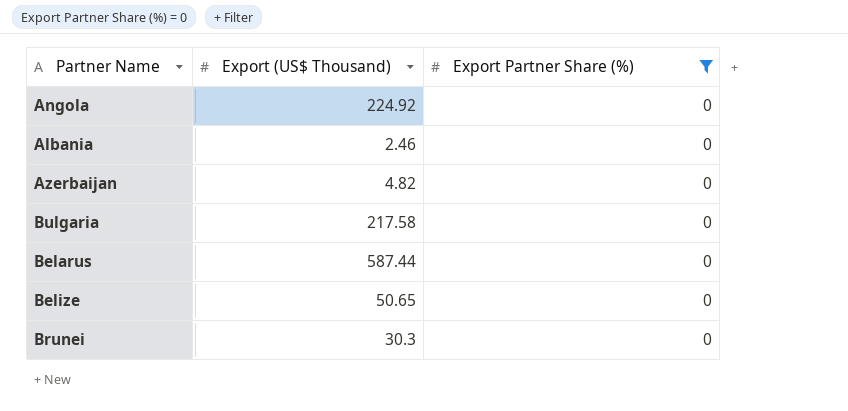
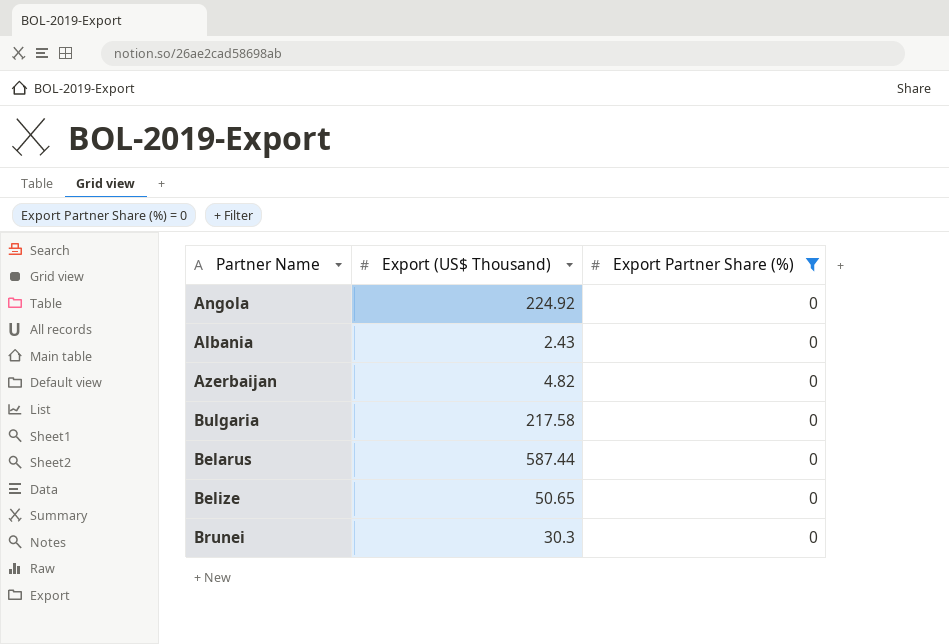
Albania | Export (US$ Thousand): 2.46 -> 2.43

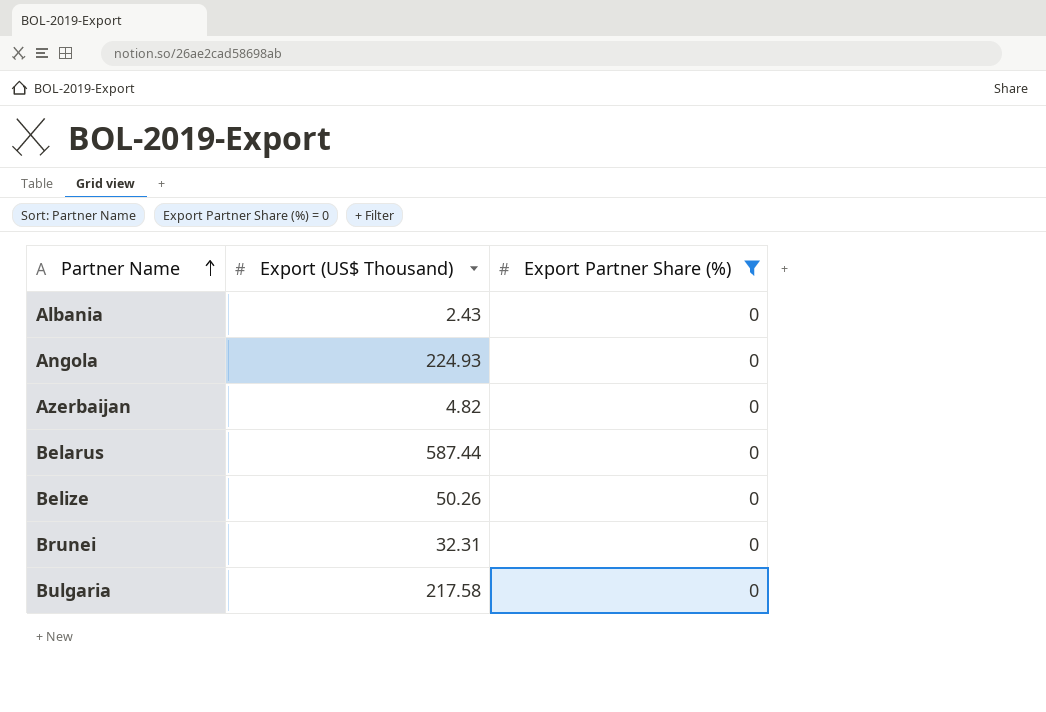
row order: none -> Partner Name ascending
Angola | Export (US$ Thousand): 224.92 -> 224.93
Belize | Export (US$ Thousand): 50.65 -> 50.26
Brunei | Export (US$ Thousand): 30.3 -> 32.31

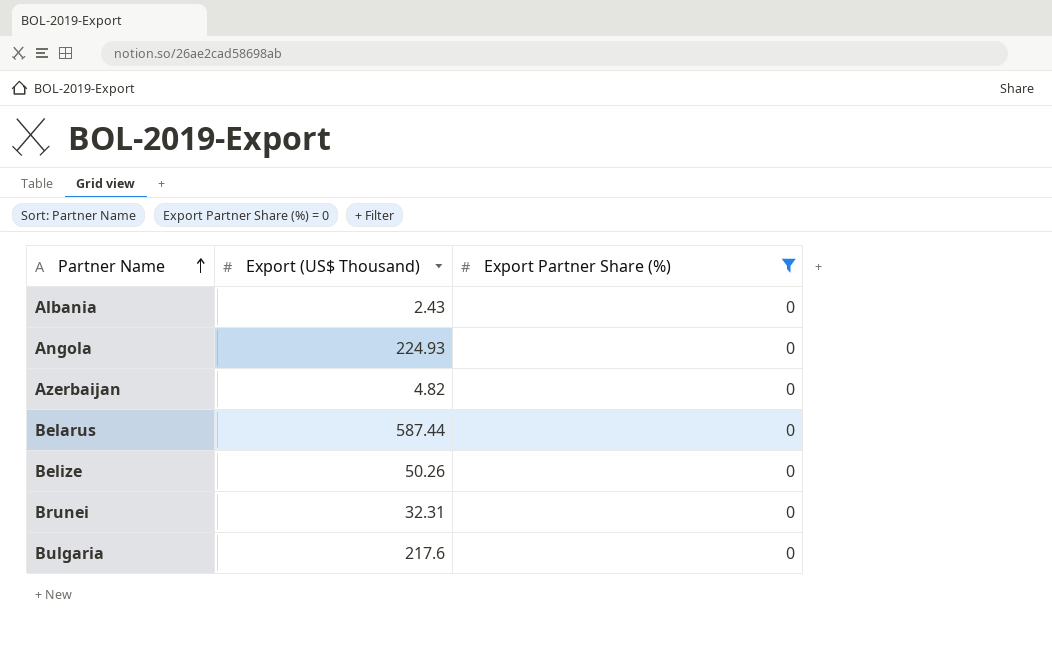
Bulgaria | Export (US$ Thousand): 217.58 -> 217.6

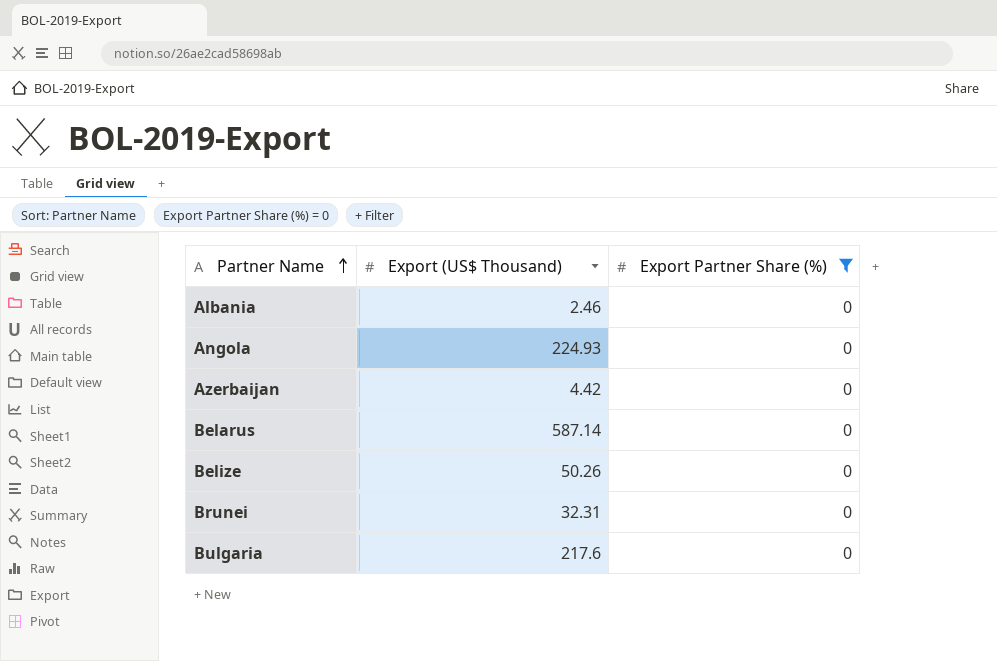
Albania | Export (US$ Thousand): 2.43 -> 2.46
Azerbaijan | Export (US$ Thousand): 4.82 -> 4.42
Belarus | Export (US$ Thousand): 587.44 -> 587.14

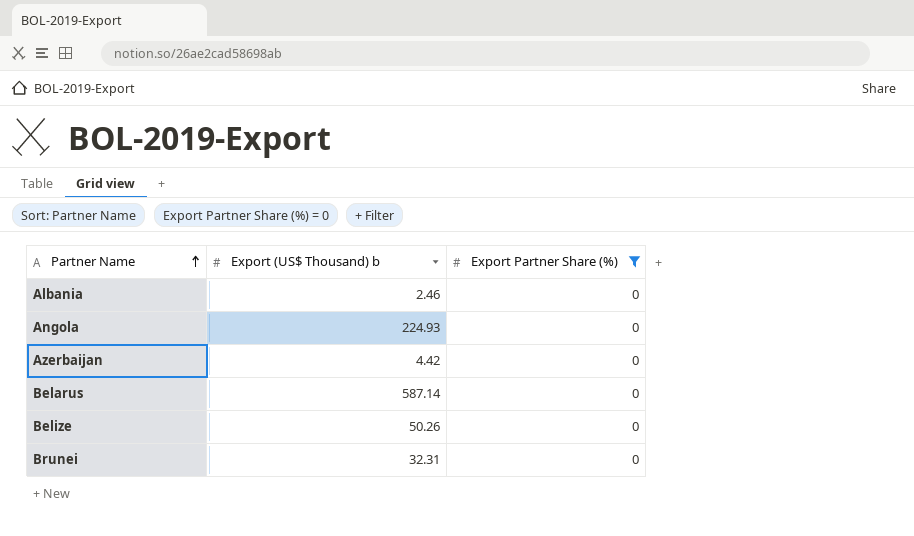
column name: Export (US$ Thousand) -> Export (US$ Thousand) b
row Bulgaria: 217.6 | 0 -> none

